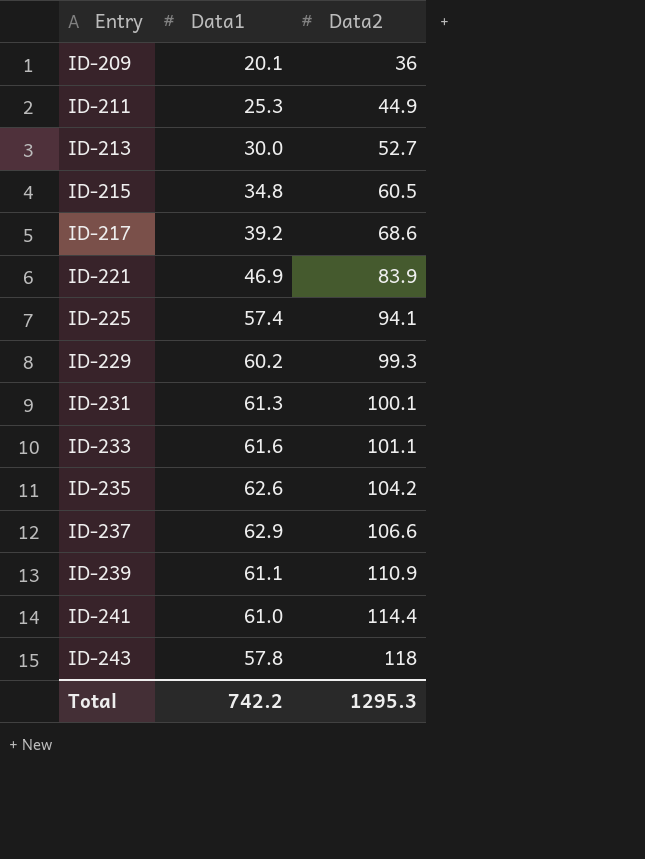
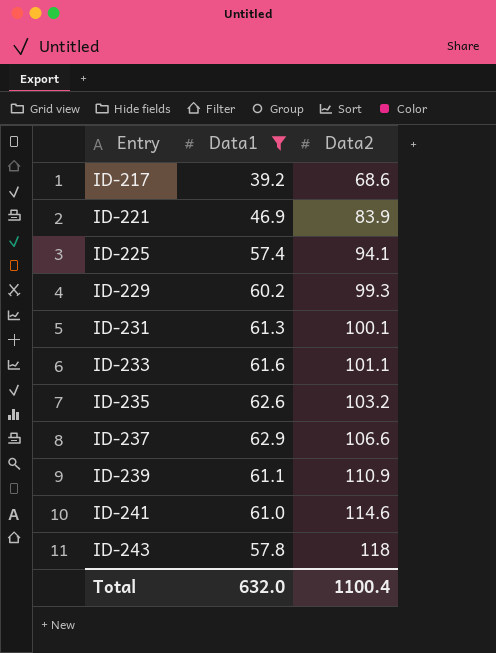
filter: none -> Data1 >= 39.2
ID-235 | Data2: 104.2 -> 103.2
ID-241 | Data2: 114.4 -> 114.6
Total | Data1: 742.2 -> 632.0
Total | Data2: 1295.3 -> 1100.4

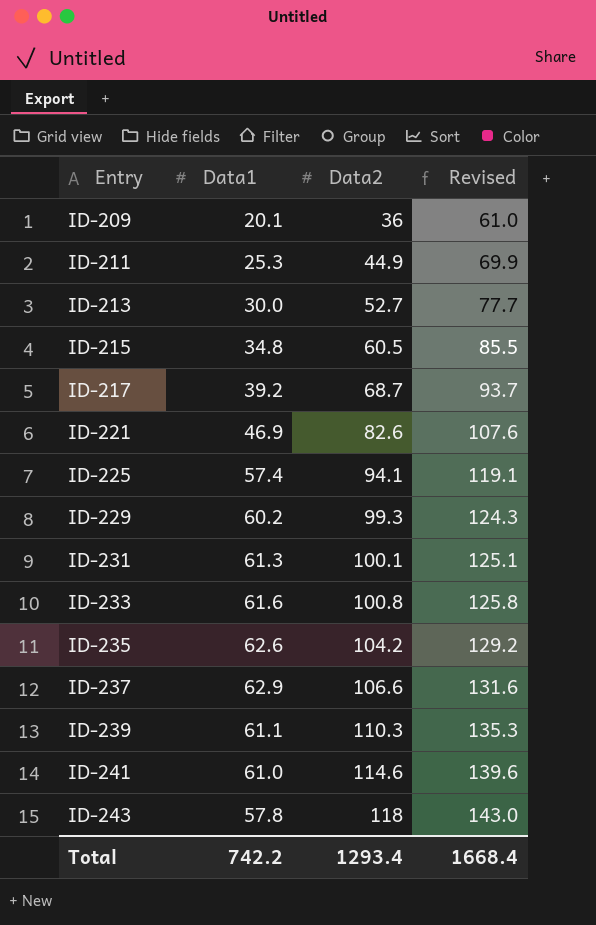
filter: Data1 >= 39.2 -> none
column Revised | formula: none -> [Data2] + 25
ID-217 | Data2: 68.6 -> 68.7
ID-221 | Data2: 83.9 -> 82.6
ID-233 | Data2: 101.1 -> 100.8
ID-235 | Data2: 103.2 -> 104.2
ID-239 | Data2: 110.9 -> 110.3
Total | Data1: 632.0 -> 742.2
Total | Data2: 1100.4 -> 1293.4

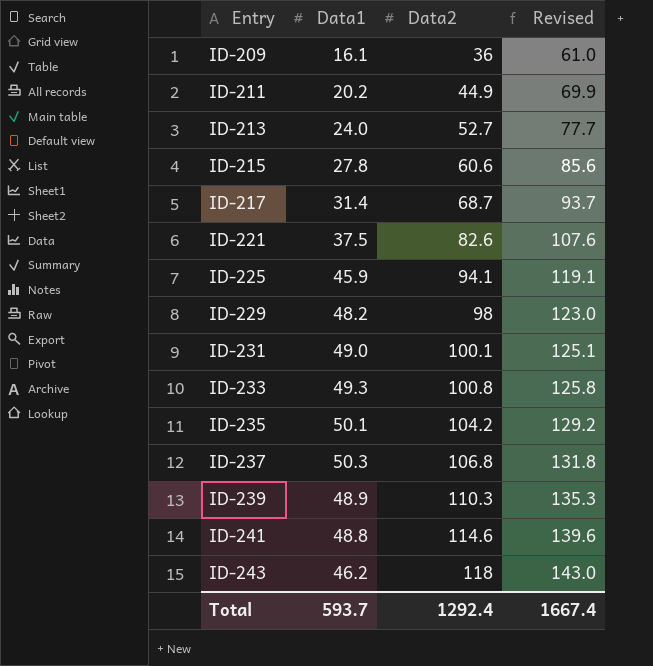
ID-209 | Data1: 20.1 -> 16.1
ID-211 | Data1: 25.3 -> 20.2
ID-213 | Data1: 30.0 -> 24.0
ID-215 | Data1: 34.8 -> 27.8
ID-215 | Data2: 60.5 -> 60.6
ID-215 | Revised: 85.5 -> 85.6
ID-217 | Data1: 39.2 -> 31.4
ID-221 | Data1: 46.9 -> 37.5
ID-225 | Data1: 57.4 -> 45.9
ID-229 | Data1: 60.2 -> 48.2
ID-229 | Data2: 99.3 -> 98
ID-229 | Revised: 124.3 -> 123.0
ID-231 | Data1: 61.3 -> 49.0
ID-233 | Data1: 61.6 -> 49.3
ID-235 | Data1: 62.6 -> 50.1
ID-237 | Data1: 62.9 -> 50.3
ID-237 | Data2: 106.6 -> 106.8
ID-237 | Revised: 131.6 -> 131.8
ID-239 | Data1: 61.1 -> 48.9
ID-241 | Data1: 61.0 -> 48.8
ID-243 | Data1: 57.8 -> 46.2
Total | Data1: 742.2 -> 593.7
Total | Data2: 1293.4 -> 1292.4
Total | Revised: 1668.4 -> 1667.4

